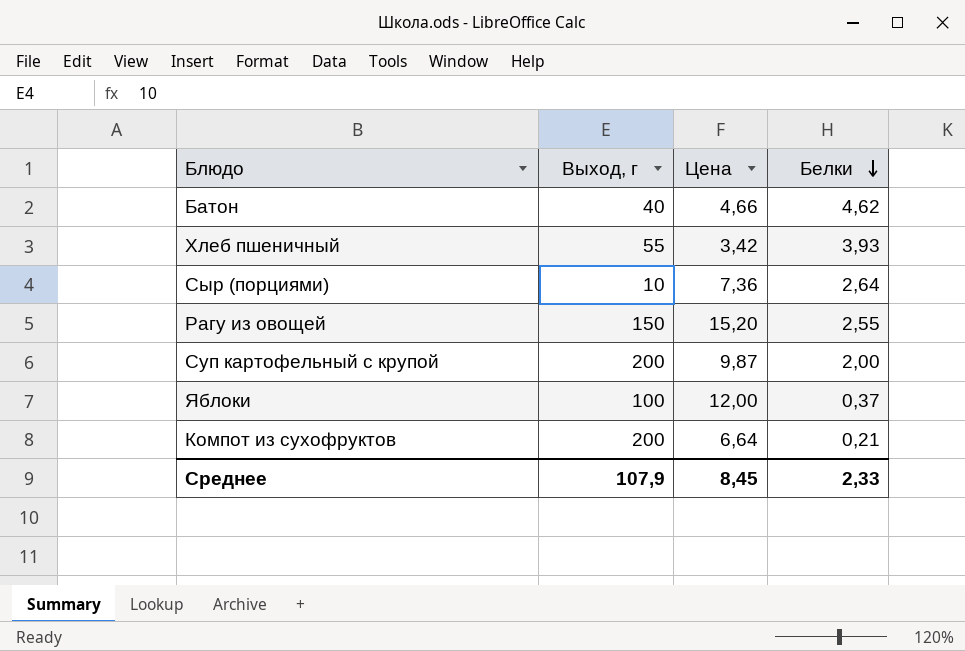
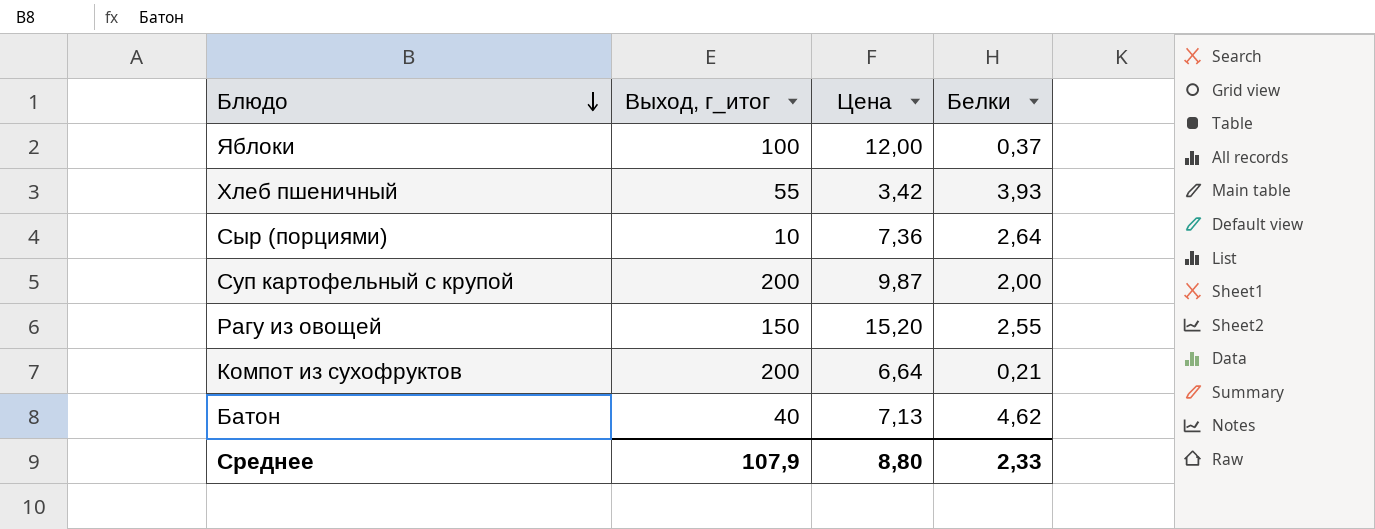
row order: Белки descending -> Блюдо descending
column name: Выход, г -> Выход, г_итог
Батон | Цена: 4,66 -> 7,13
Среднее | Цена: 8,45 -> 8,80

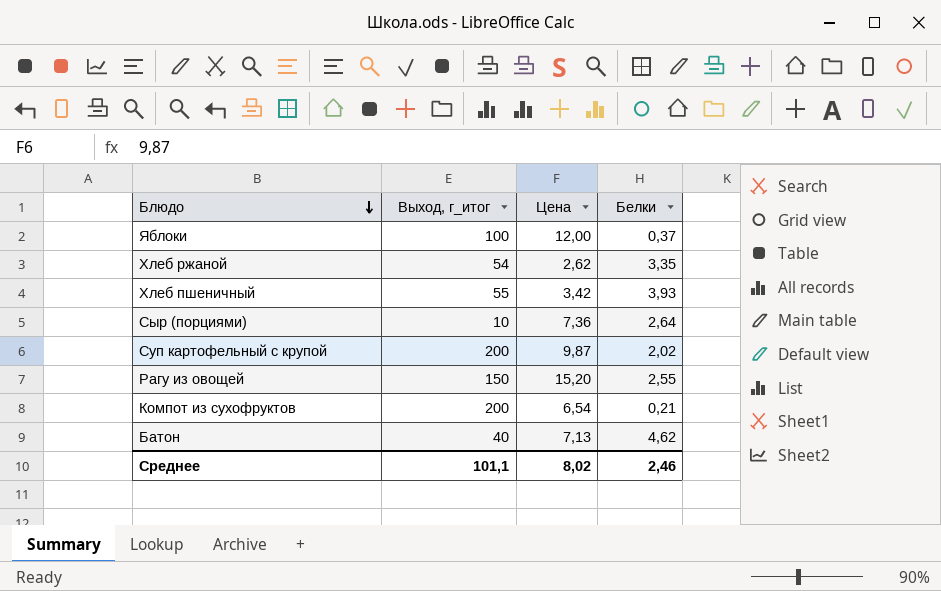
row Хлеб ржаной: none -> 54 | 2,62 | 3,35
Суп картофельный с крупой | Белки: 2,00 -> 2,02
Компот из сухофруктов | Цена: 6,64 -> 6,54
Среднее | Выход, г_итог: 107,9 -> 101,1
Среднее | Цена: 8,80 -> 8,02
Среднее | Белки: 2,33 -> 2,46

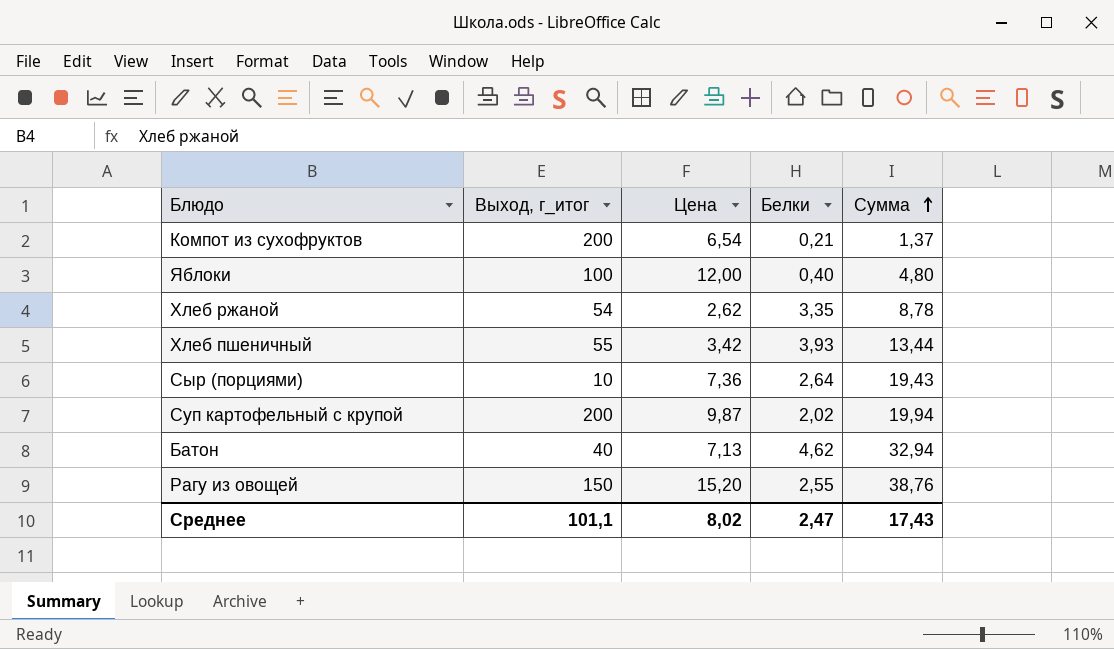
row order: Блюдо descending -> Сумма ascending
column Сумма | formula: none -> [Цена] * [Белки]
Яблоки | Белки: 0,37 -> 0,40
Среднее | Белки: 2,46 -> 2,47

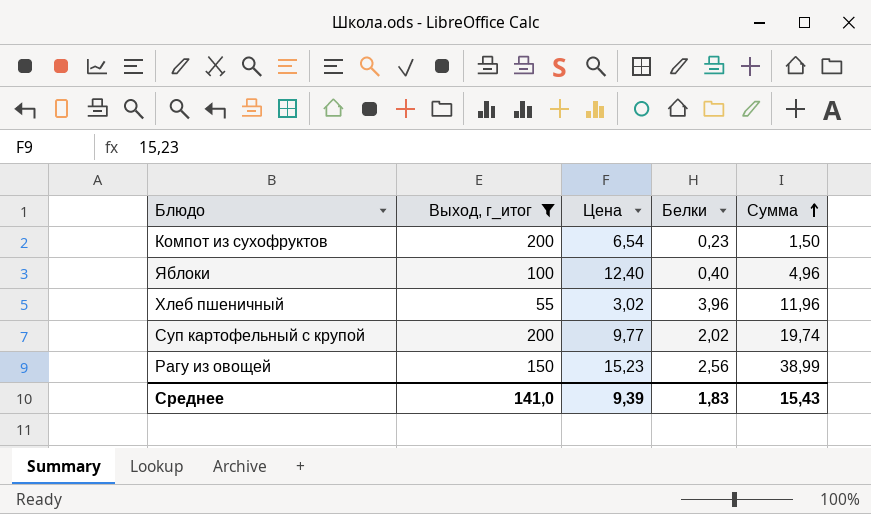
filter: none -> Выход, г_итог >= 55
Компот из сухофруктов | Белки: 0,21 -> 0,23
Компот из сухофруктов | Сумма: 1,37 -> 1,50
Яблоки | Цена: 12,00 -> 12,40
Яблоки | Сумма: 4,80 -> 4,96
Хлеб пшеничный | Цена: 3,42 -> 3,02
Хлеб пшеничный | Белки: 3,93 -> 3,96
Хлеб пшеничный | Сумма: 13,44 -> 11,96
Суп картофельный с крупой | Цена: 9,87 -> 9,77
Суп картофельный с крупой | Сумма: 19,94 -> 19,74
Рагу из овощей | Цена: 15,20 -> 15,23
Рагу из овощей | Белки: 2,55 -> 2,56
Рагу из овощей | Сумма: 38,76 -> 38,99
Среднее | Выход, г_итог: 101,1 -> 141,0
Среднее | Цена: 8,02 -> 9,39
Среднее | Белки: 2,47 -> 1,83
Среднее | Сумма: 17,43 -> 15,43

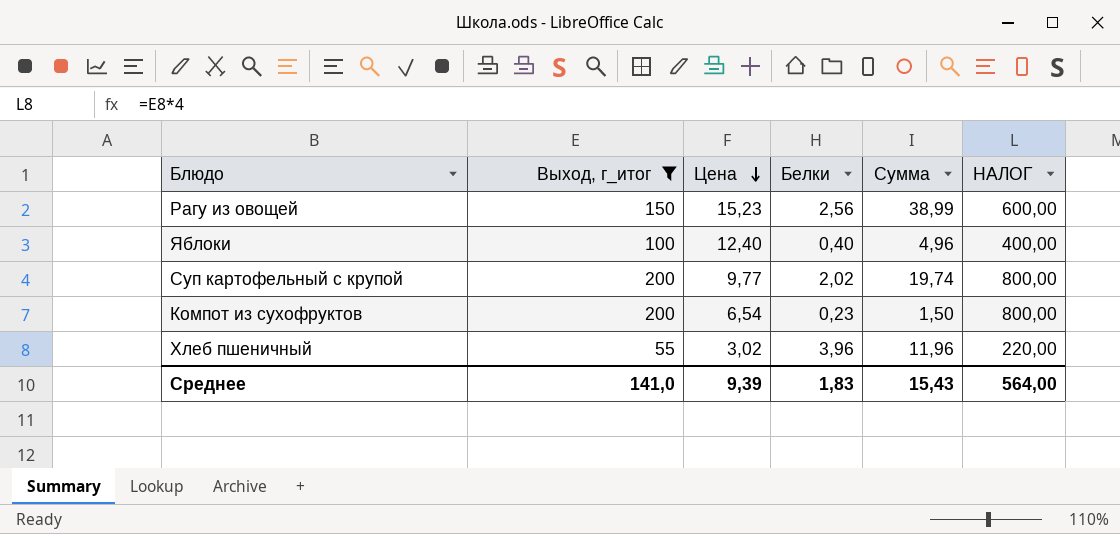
row order: Сумма ascending -> Цена descending
column НАЛОГ | formula: none -> [Выход, г_итог] * 4

